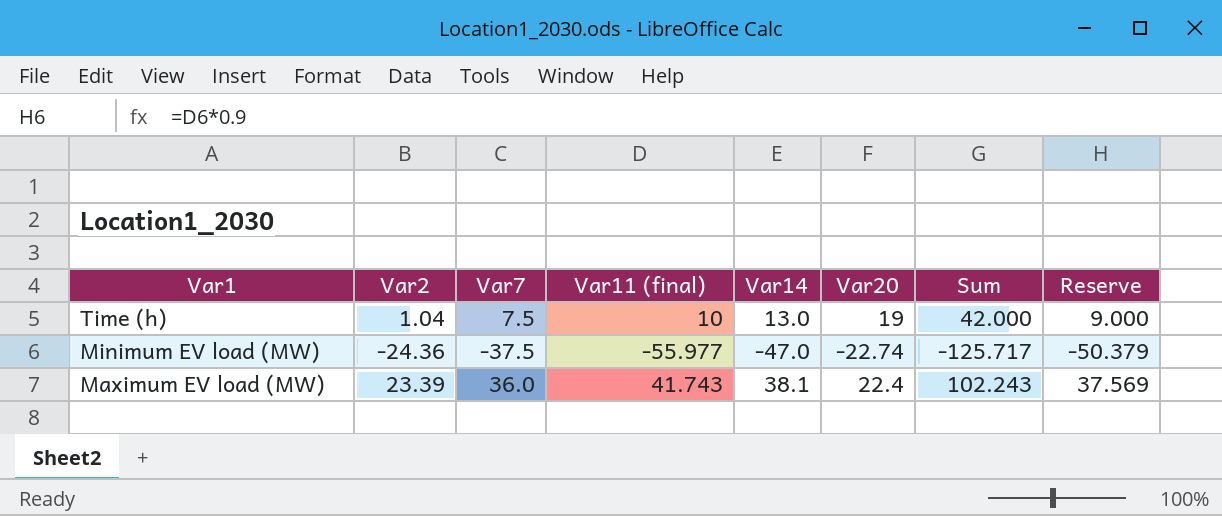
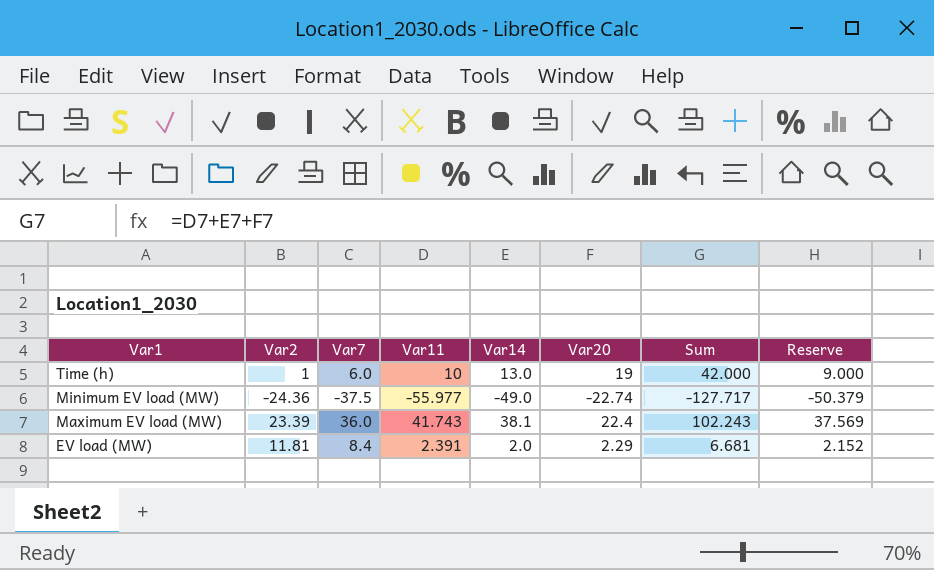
column name: Var11 (final) -> Var11
Time (h) | Var2: 1.04 -> 1
Time (h) | Var7: 7.5 -> 6.0
Minimum EV load (MW) | Var14: -47.0 -> -49.0
Minimum EV load (MW) | Sum: -125.717 -> -127.717
row EV load (MW): none -> 11.81 | 8.4 | 2.391 | 2.0 | 2.29 | 6.681 | 2.152

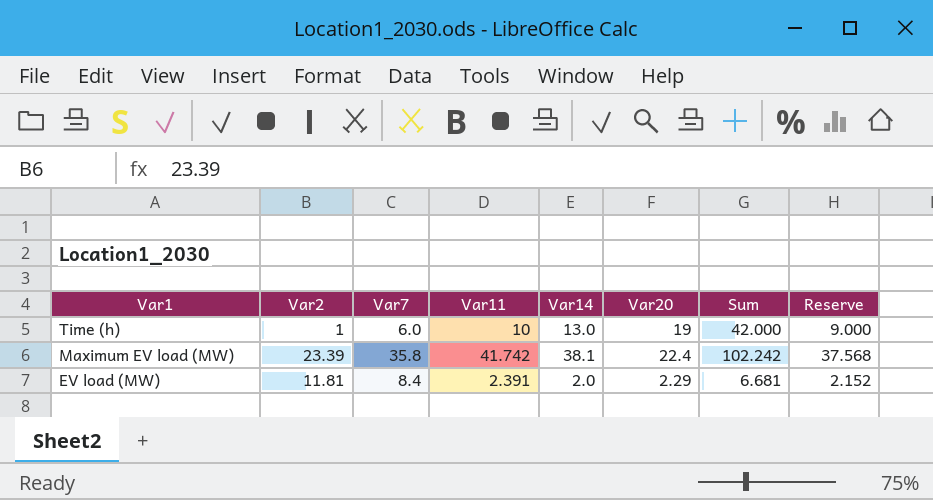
row Minimum EV load (MW): -24.36 | -37.5 | -55.977 | -49.0 | -22.74 | -127.717 | -50.379 -> none
Maximum EV load (MW) | Var7: 36.0 -> 35.8
Maximum EV load (MW) | Var11: 41.743 -> 41.742
Maximum EV load (MW) | Sum: 102.243 -> 102.242
Maximum EV load (MW) | Reserve: 37.569 -> 37.568

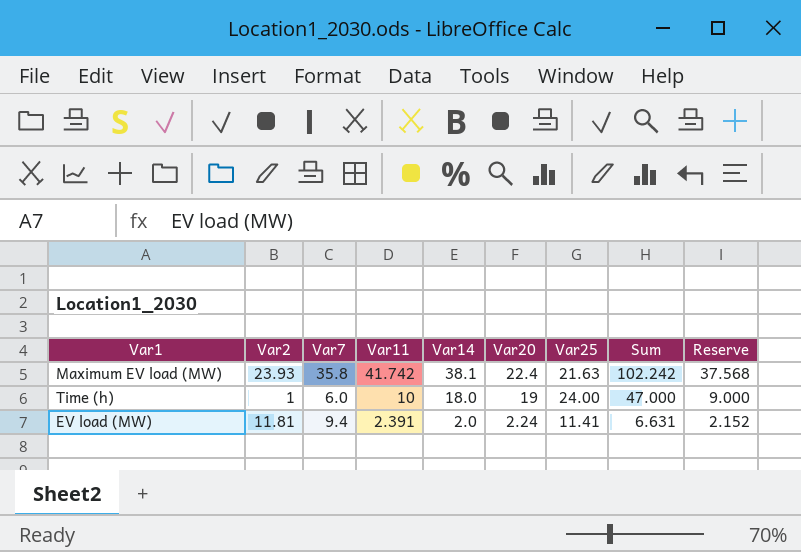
row order: Var1 descending -> Var11 descending
column Var25 | position: none -> 7
Maximum EV load (MW) | Var2: 23.39 -> 23.93
Time (h) | Var14: 13.0 -> 18.0
Time (h) | Sum: 42.000 -> 47.000
EV load (MW) | Var7: 8.4 -> 9.4
EV load (MW) | Var20: 2.29 -> 2.24
EV load (MW) | Sum: 6.681 -> 6.631

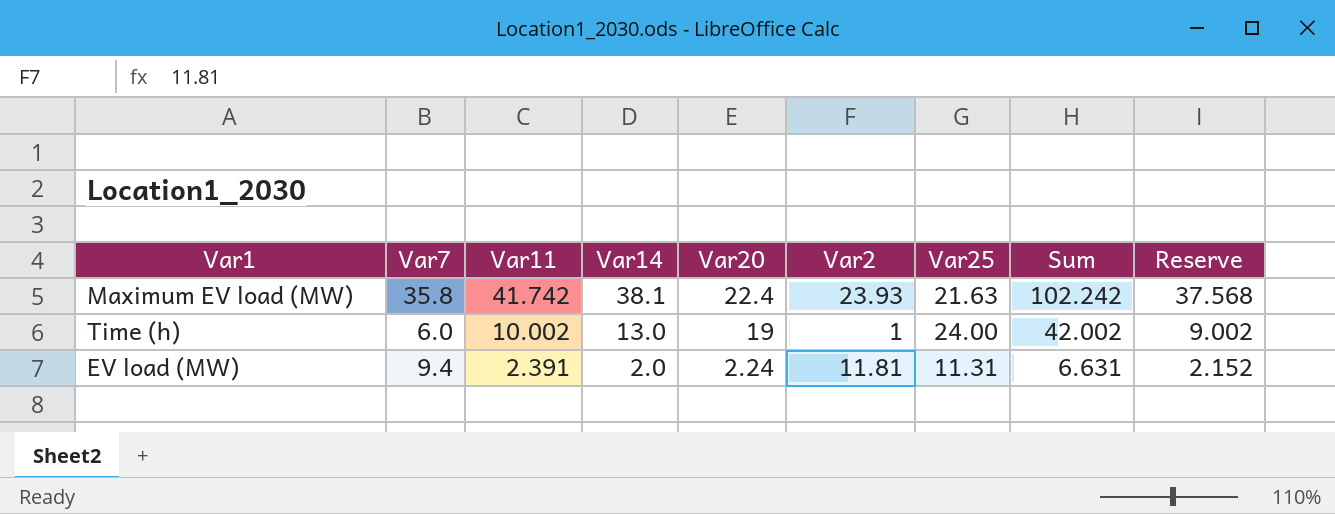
column Var2 | position: 2 -> 6
Time (h) | Var11: 10 -> 10.002
Time (h) | Var14: 18.0 -> 13.0
Time (h) | Sum: 47.000 -> 42.002
Time (h) | Reserve: 9.000 -> 9.002
EV load (MW) | Var25: 11.41 -> 11.31

